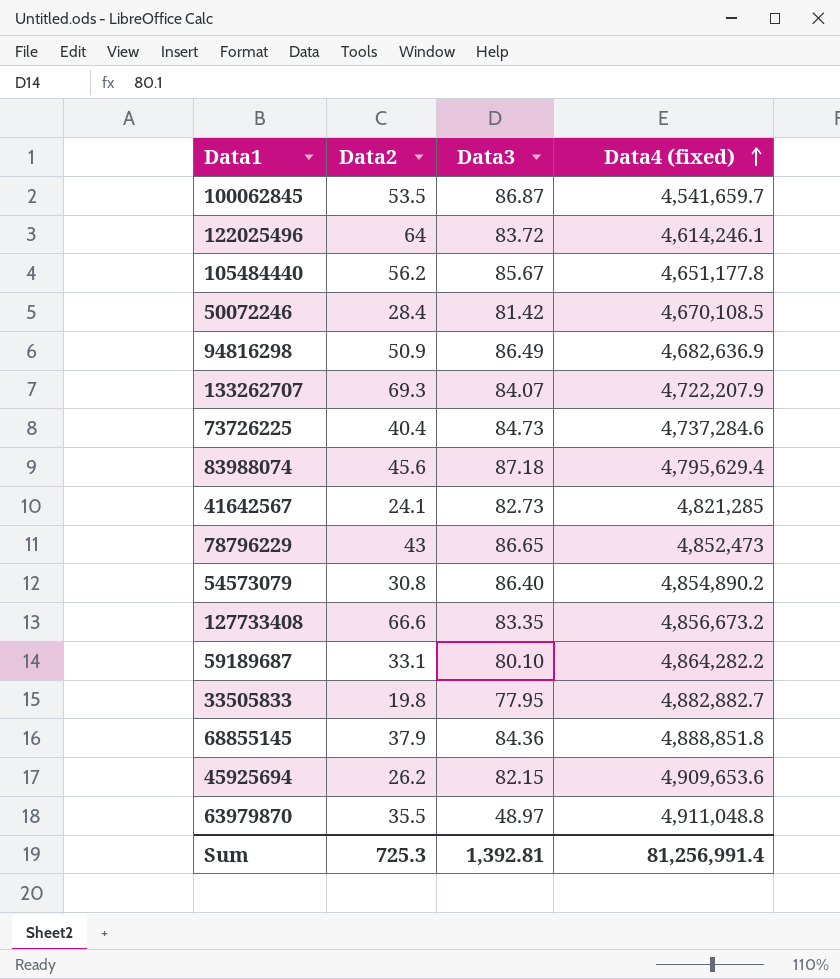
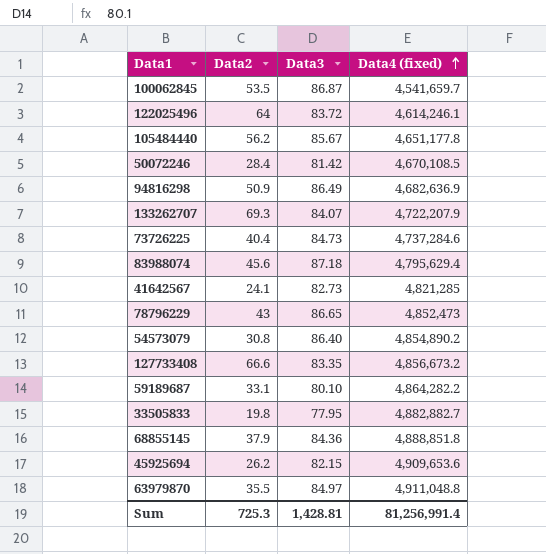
63979870 | Data3: 48.97 -> 84.97
Sum | Data3: 1,392.81 -> 1,428.81

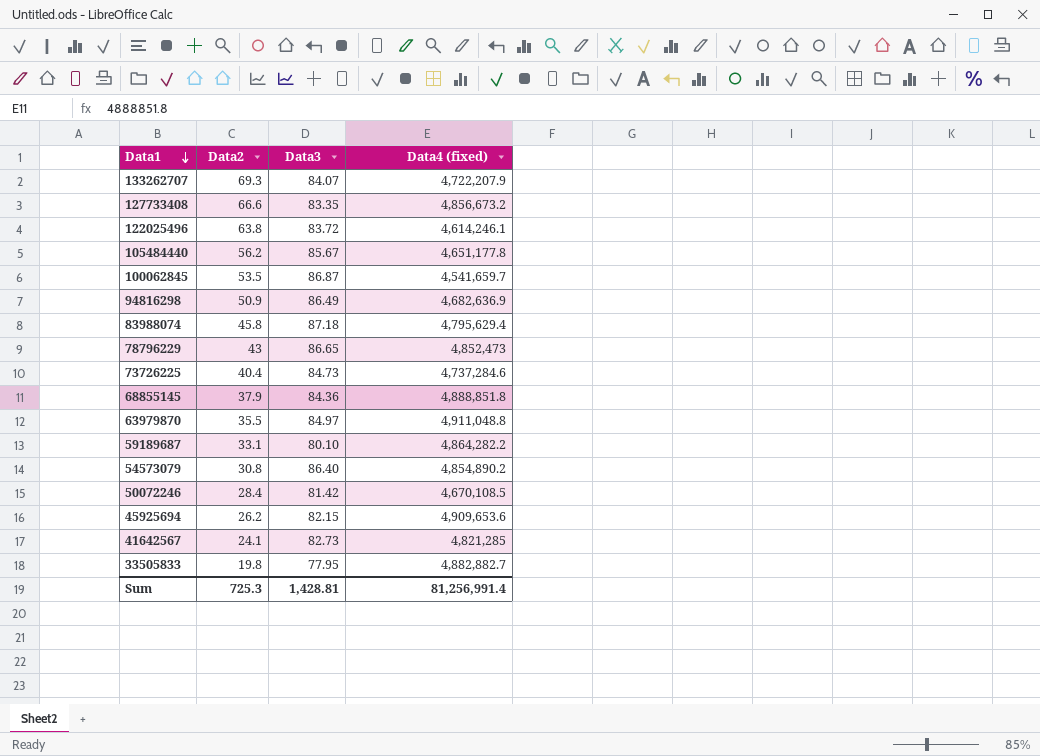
row order: Data4 (fixed) ascending -> Data1 descending
122025496 | Data2: 64 -> 63.8
83988074 | Data2: 45.6 -> 45.8

